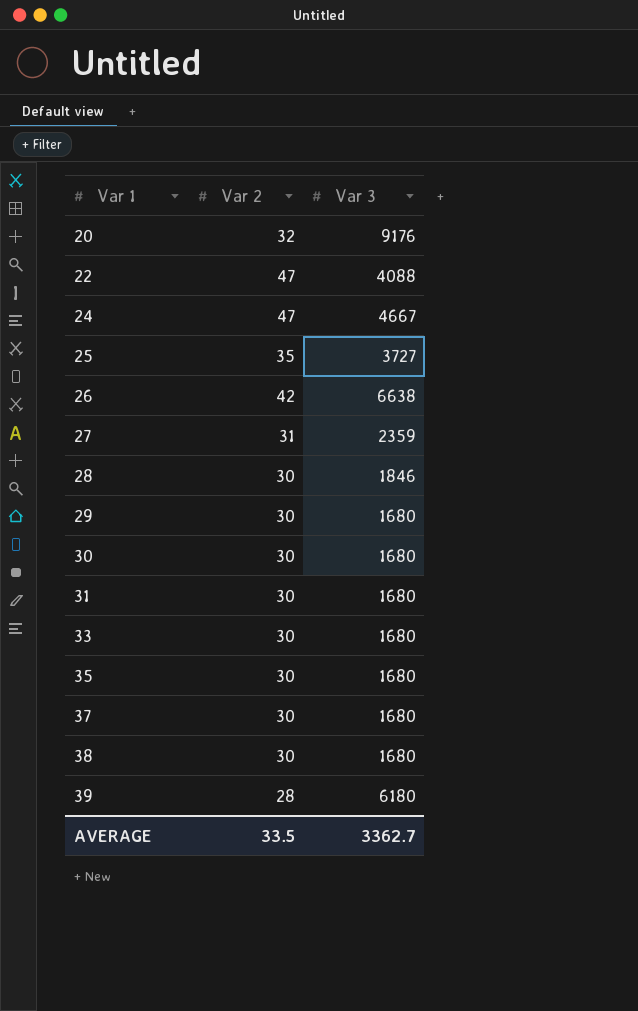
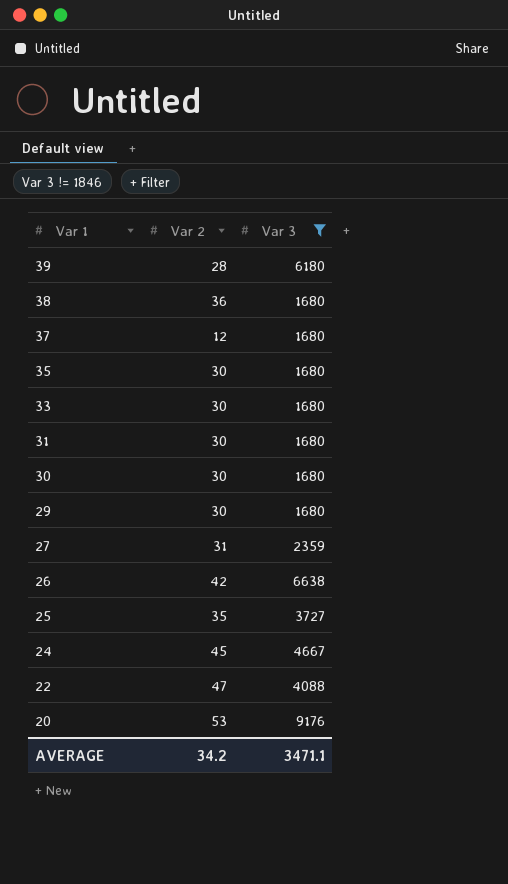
filter: none -> Var 3 != 1846
row order: Var 1 ascending -> Var 1 descending
38 | Var 2: 30 -> 36
37 | Var 2: 30 -> 12
24 | Var 2: 47 -> 45
20 | Var 2: 32 -> 53
AVERAGE | Var 2: 33.5 -> 34.2
AVERAGE | Var 3: 3362.7 -> 3471.1

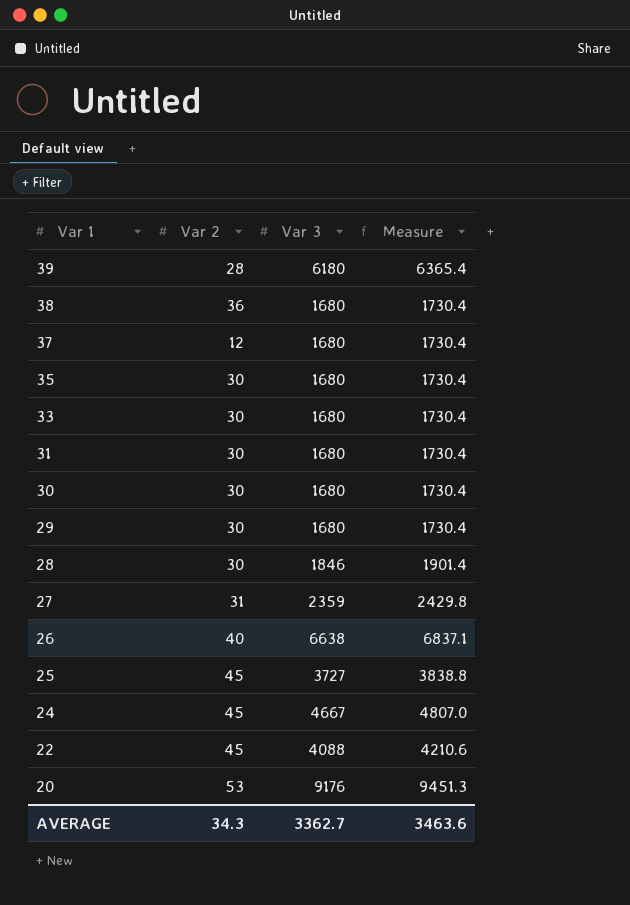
filter: Var 3 != 1846 -> none
column Measure | formula: none -> [Var 3] * 1.03
26 | Var 2: 42 -> 40
25 | Var 2: 35 -> 45
22 | Var 2: 47 -> 45
AVERAGE | Var 2: 34.2 -> 34.3
AVERAGE | Var 3: 3471.1 -> 3362.7

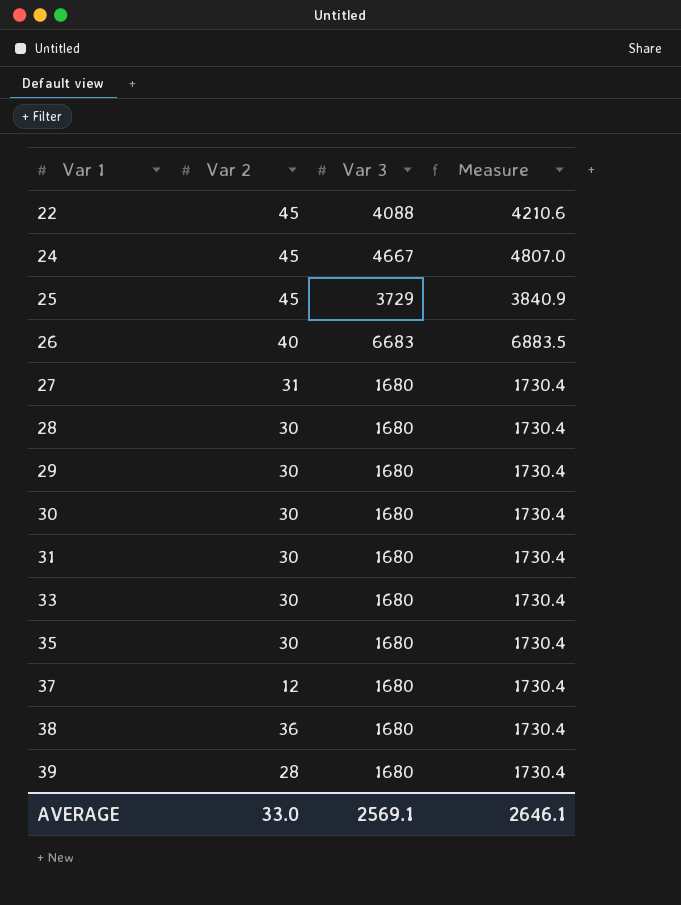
row order: Var 1 descending -> Var 1 ascending
row 20: 53 | 9176 | 9451.3 -> none
25 | Var 3: 3727 -> 3729
25 | Measure: 3838.8 -> 3840.9
26 | Var 3: 6638 -> 6683
26 | Measure: 6837.1 -> 6883.5
27 | Var 3: 2359 -> 1680
27 | Measure: 2429.8 -> 1730.4
28 | Var 3: 1846 -> 1680
28 | Measure: 1901.4 -> 1730.4
39 | Var 3: 6180 -> 1680
39 | Measure: 6365.4 -> 1730.4
AVERAGE | Var 2: 34.3 -> 33.0
AVERAGE | Var 3: 3362.7 -> 2569.1
AVERAGE | Measure: 3463.6 -> 2646.1

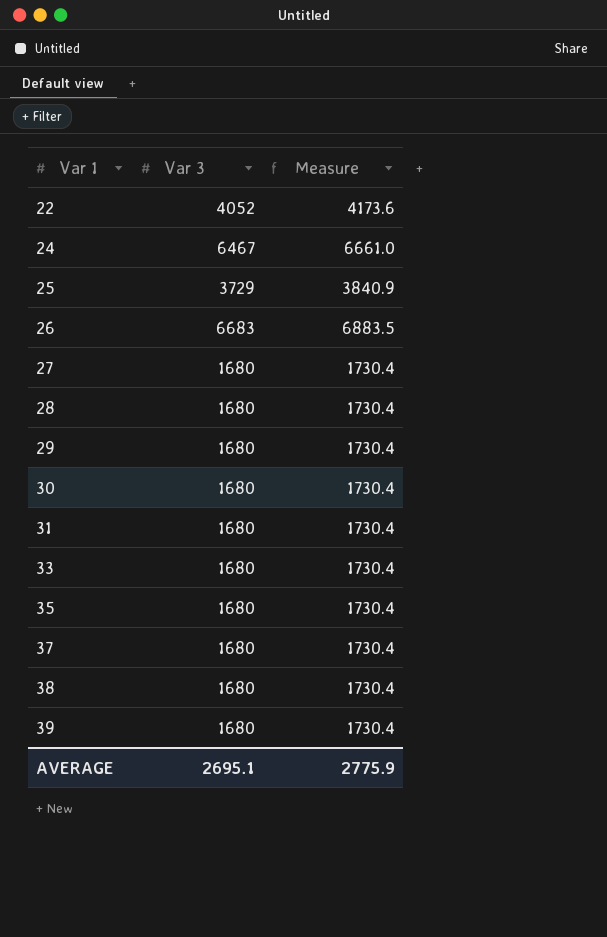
column Var 2 | position: 2 -> none
22 | Var 3: 4088 -> 4052
22 | Measure: 4210.6 -> 4173.6
24 | Var 3: 4667 -> 6467
24 | Measure: 4807.0 -> 6661.0
AVERAGE | Var 3: 2569.1 -> 2695.1
AVERAGE | Measure: 2646.1 -> 2775.9

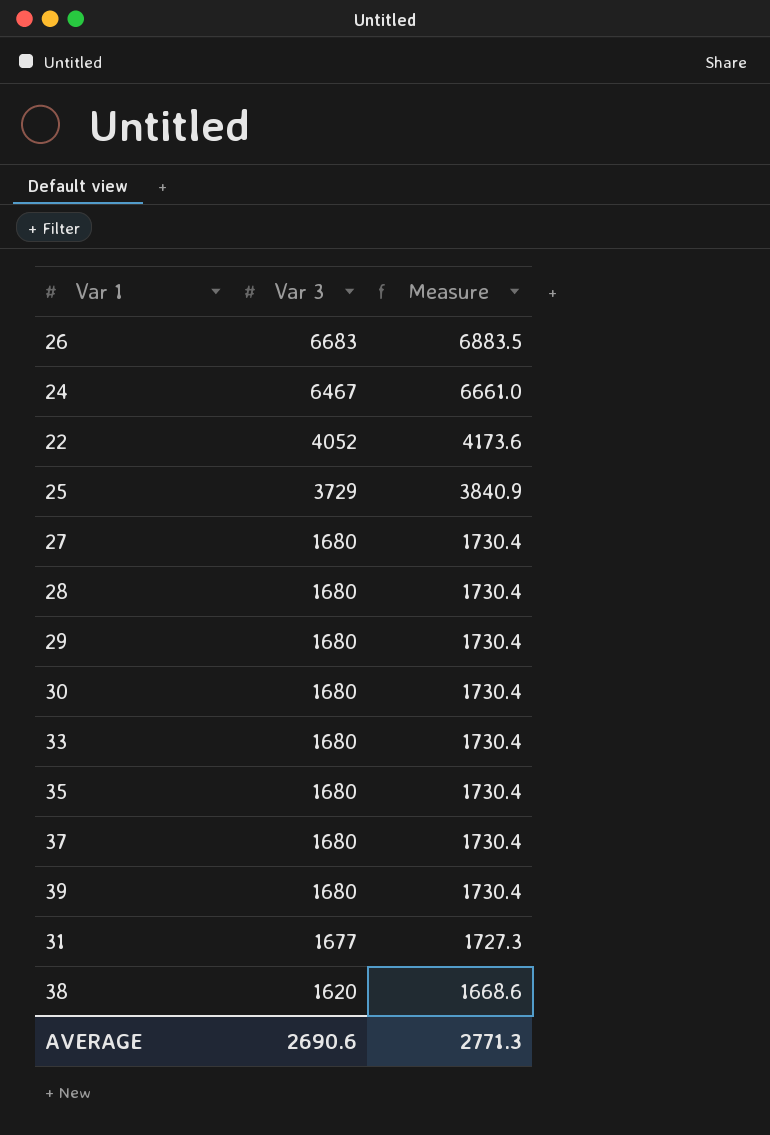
row order: Var 1 ascending -> Var 3 descending
31 | Var 3: 1680 -> 1677
31 | Measure: 1730.4 -> 1727.3
38 | Var 3: 1680 -> 1620
38 | Measure: 1730.4 -> 1668.6
AVERAGE | Var 3: 2695.1 -> 2690.6
AVERAGE | Measure: 2775.9 -> 2771.3

